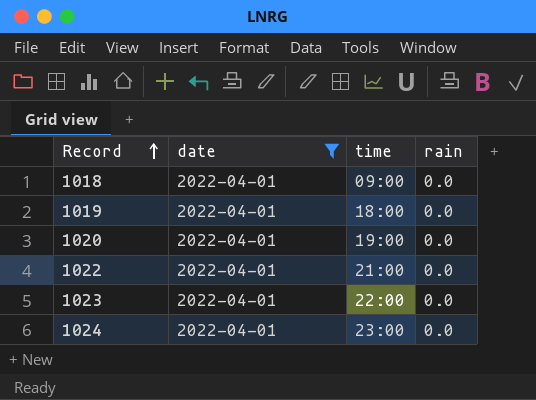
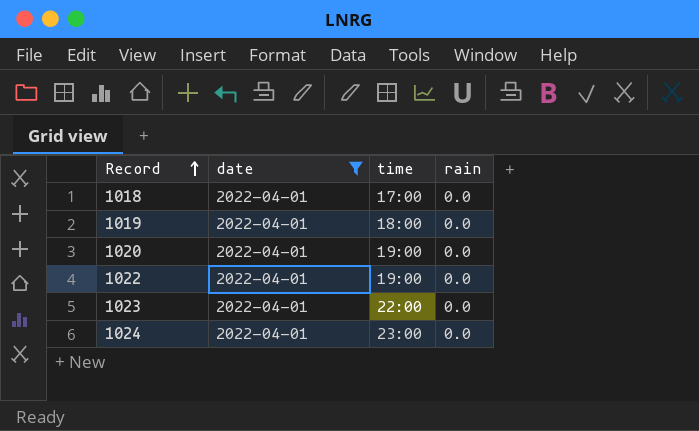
1018 | time: 09:00 -> 17:00
1022 | time: 21:00 -> 19:00

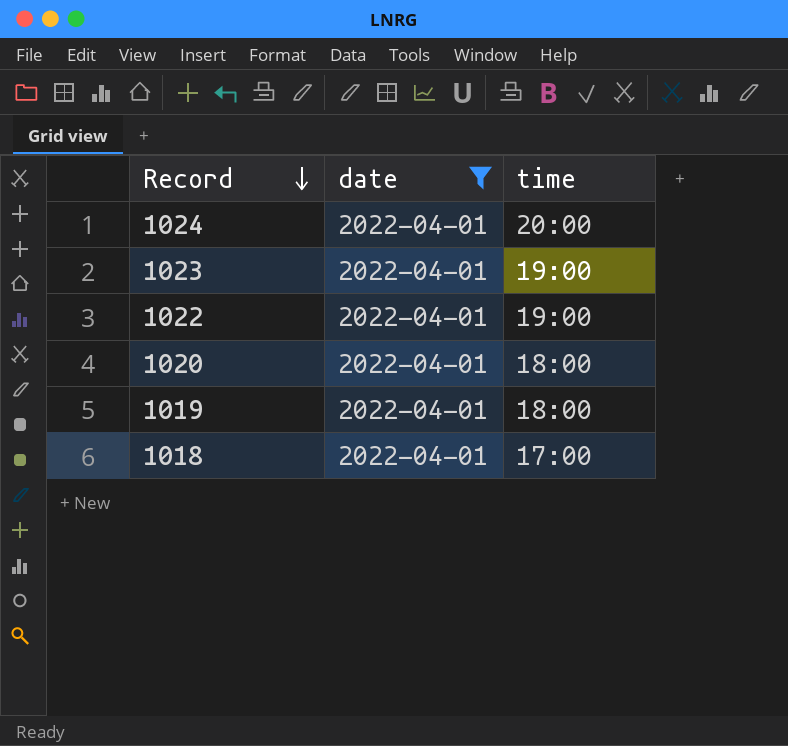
row order: Record ascending -> Record descending
column rain | position: 4 -> none
1024 | time: 23:00 -> 20:00
1023 | time: 22:00 -> 19:00
1020 | time: 19:00 -> 18:00

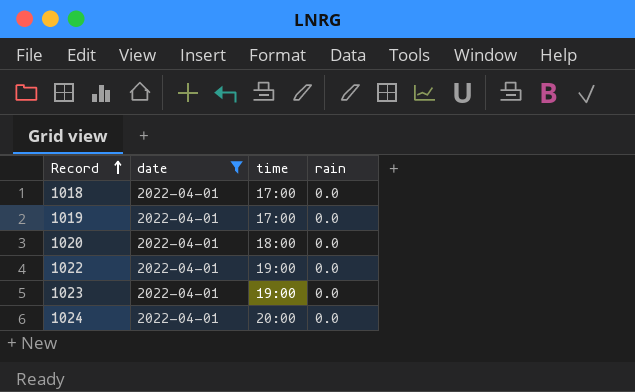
row order: Record descending -> Record ascending
column rain | position: none -> 4
1019 | time: 18:00 -> 17:00

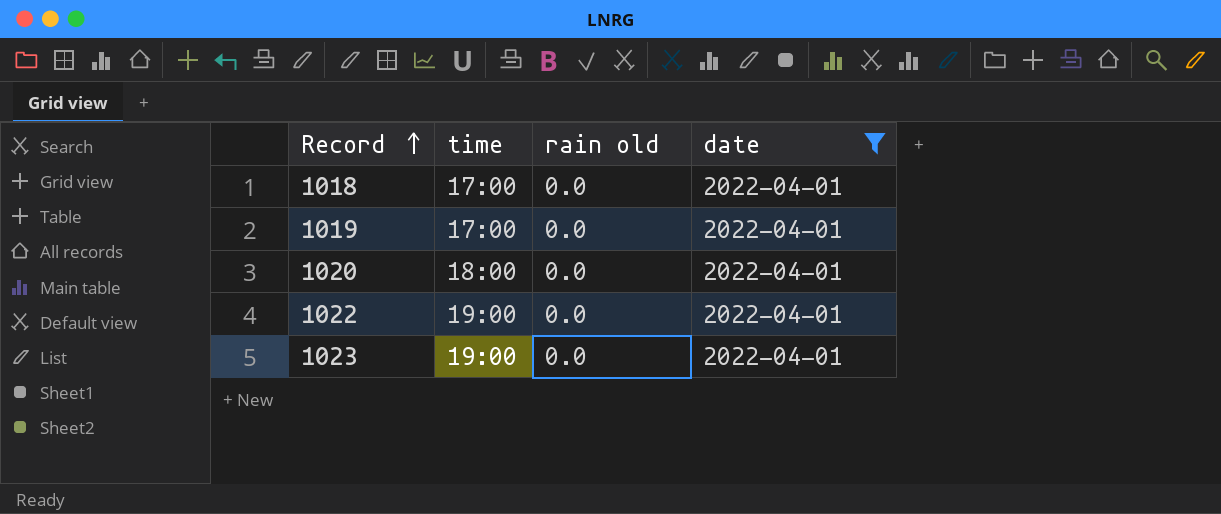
column name: rain -> rain old
column date | position: 2 -> 4
row 1024: 2022-04-01 | 20:00 | 0.0 -> none

